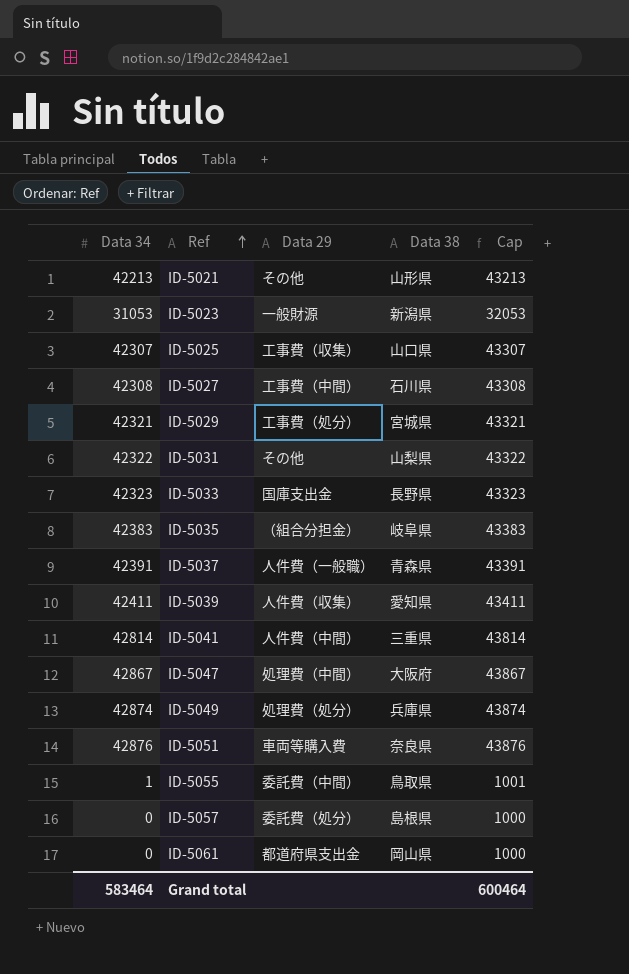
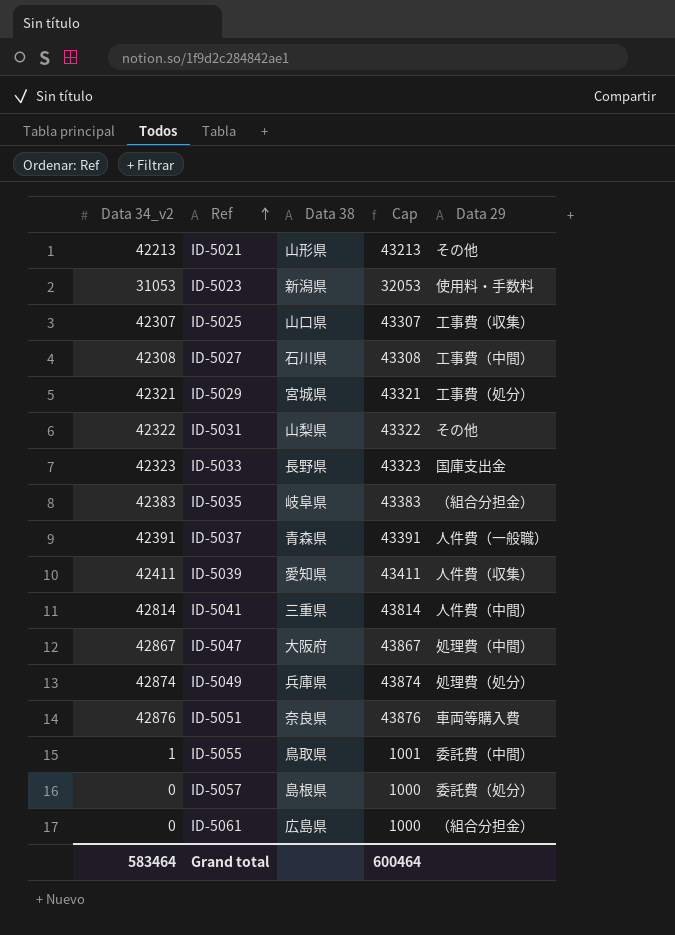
column name: Data 34 -> Data 34_v2
column Data 29 | position: 3 -> 5
ID-5023 | Data 29: 一般財源 -> 使用料・手数料
ID-5061 | Data 38: 岡山県 -> 広島県
ID-5061 | Data 29: 都道府県支出金 -> （組合分担金）

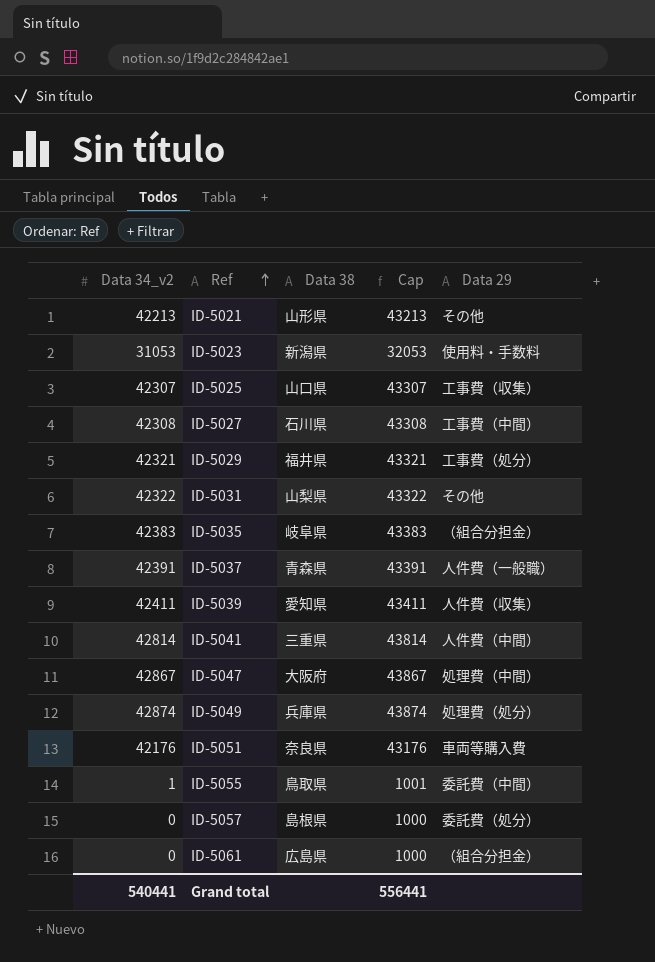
row ID-5033: 42323 | 長野県 | 43323 | 国庫支出金 -> none
ID-5029 | Data 38: 宮城県 -> 福井県
ID-5051 | Data 34_v2: 42876 -> 42176
ID-5051 | Cap: 43876 -> 43176
Grand total | Data 34_v2: 583464 -> 540441
Grand total | Cap: 600464 -> 556441

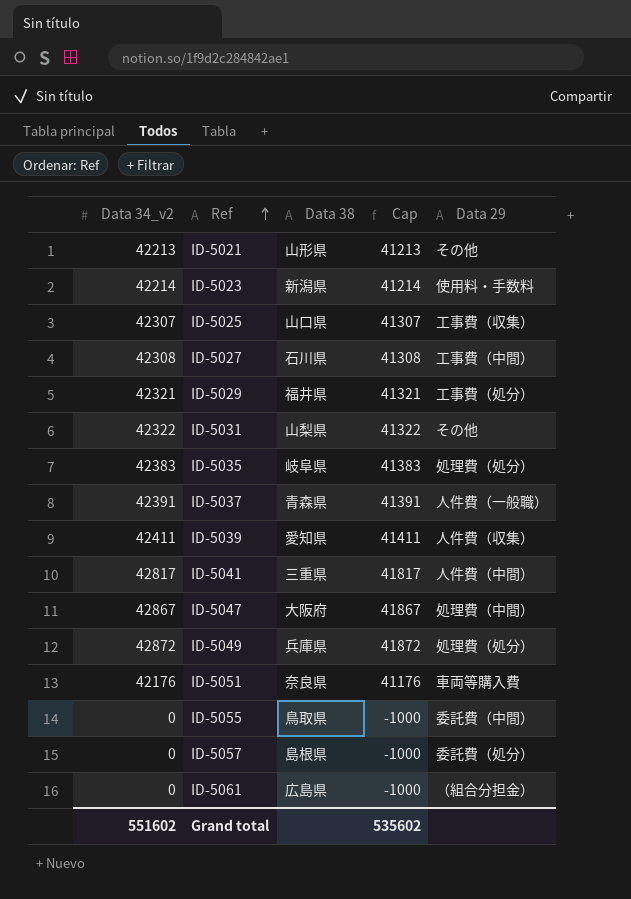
column Cap | formula: [Data 34_v2] + 1000 -> [Data 34_v2] - 1000
ID-5023 | Data 34_v2: 31053 -> 42214
ID-5035 | Data 29: （組合分担金） -> 処理費（処分）
ID-5041 | Data 34_v2: 42814 -> 42817
ID-5049 | Data 34_v2: 42874 -> 42872
ID-5055 | Data 34_v2: 1 -> 0
Grand total | Data 34_v2: 540441 -> 551602
Grand total | Cap: 556441 -> 535602

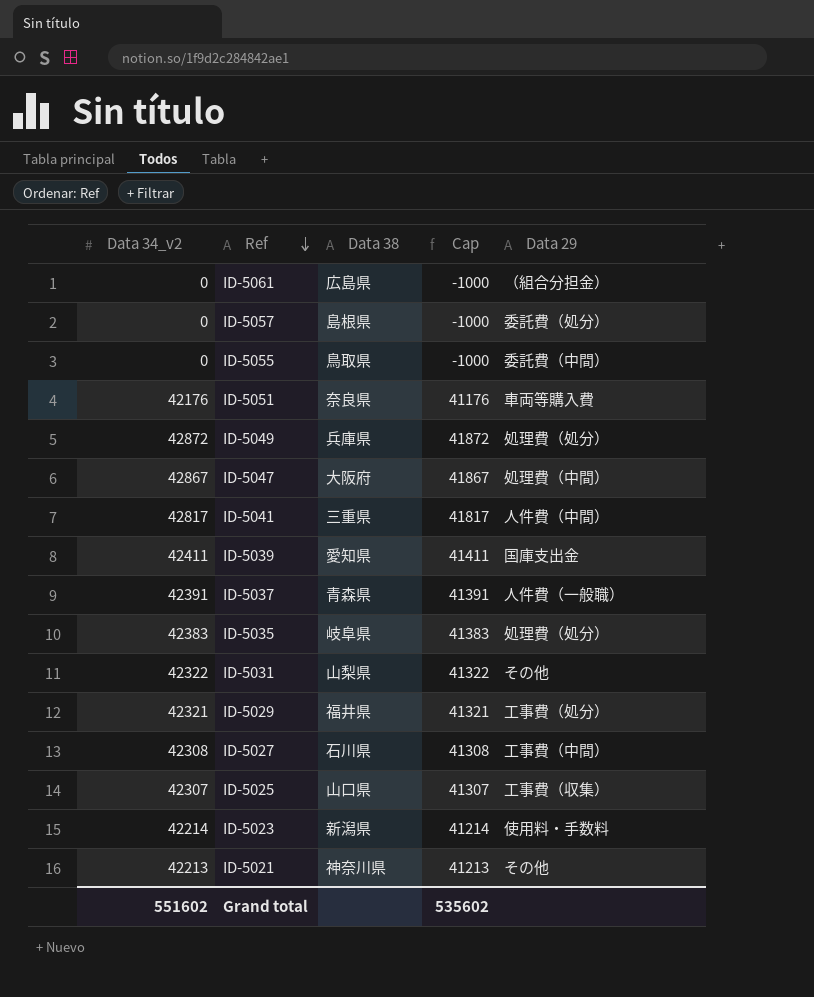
row order: Ref ascending -> Ref descending
ID-5039 | Data 29: 人件費（収集） -> 国庫支出金
ID-5021 | Data 38: 山形県 -> 神奈川県

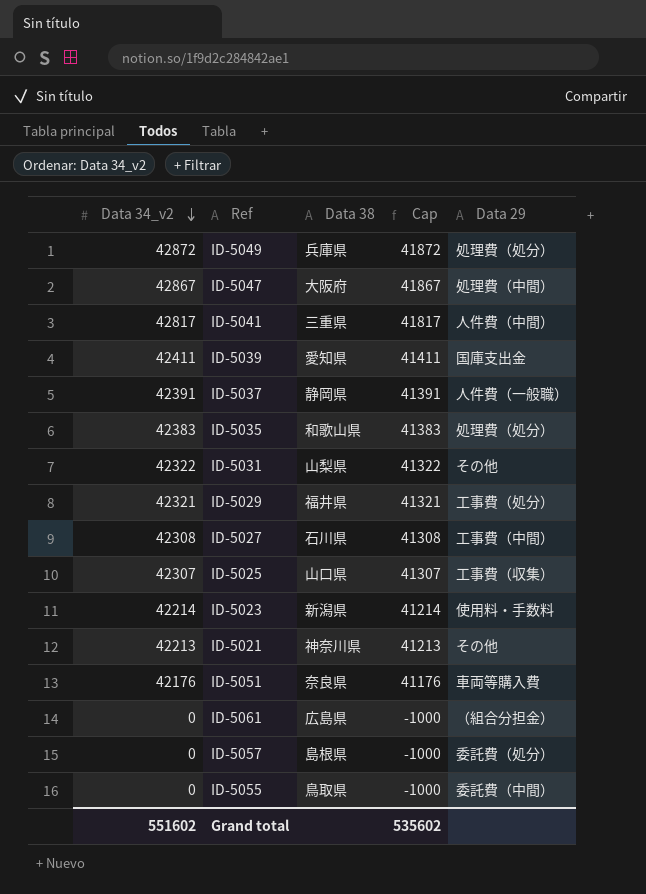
row order: Ref descending -> Data 34_v2 descending
ID-5037 | Data 38: 青森県 -> 静岡県
ID-5035 | Data 38: 岐阜県 -> 和歌山県

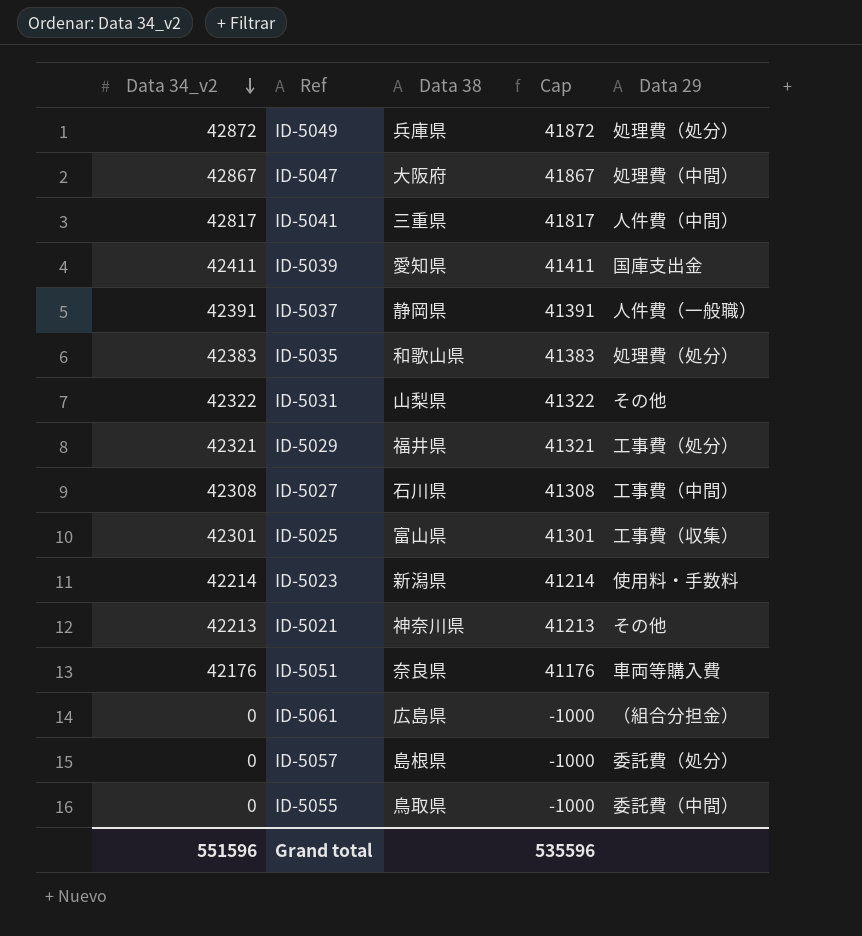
ID-5025 | Data 34_v2: 42307 -> 42301
ID-5025 | Data 38: 山口県 -> 富山県
ID-5025 | Cap: 41307 -> 41301
Grand total | Data 34_v2: 551602 -> 551596
Grand total | Cap: 535602 -> 535596

